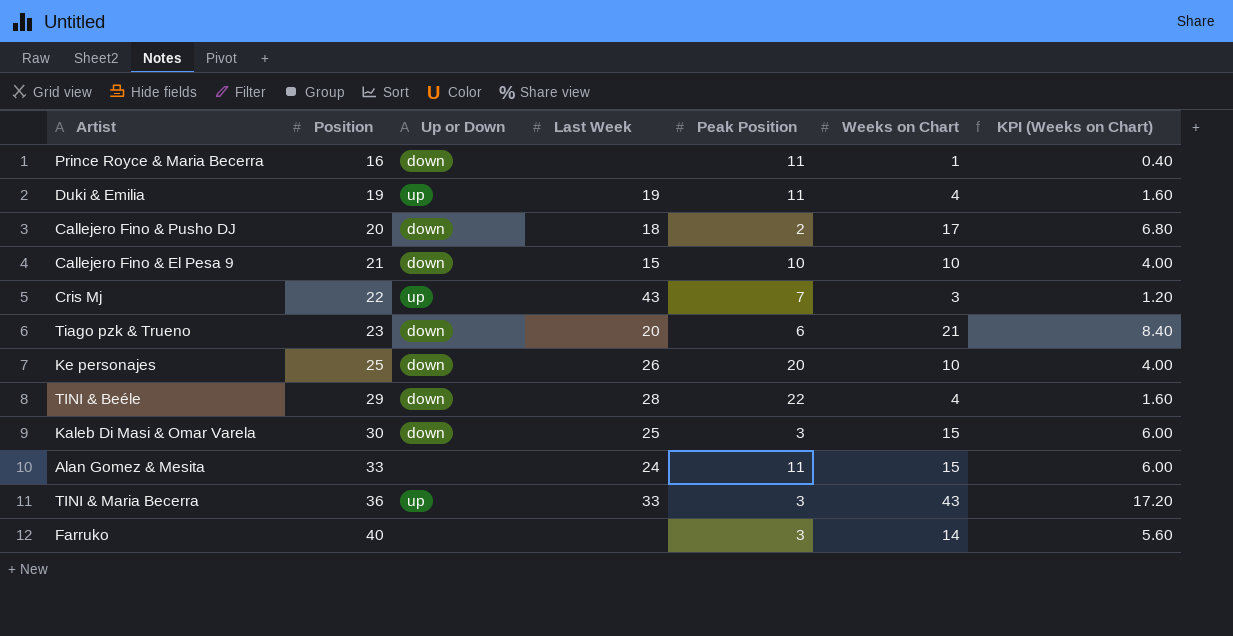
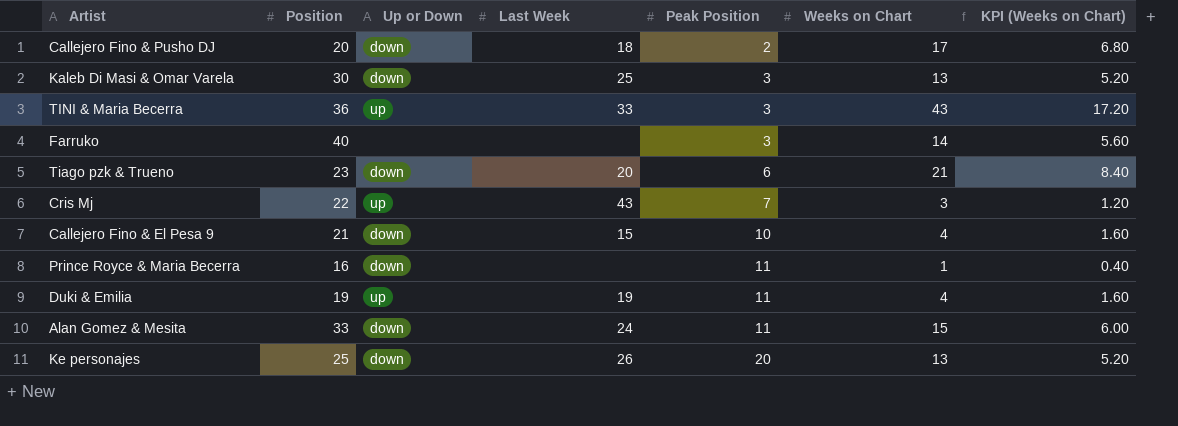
row order: Position ascending -> Peak Position ascending
row TINI & Beéle: 29 | down | 28 | 22 | 4 | 1.60 -> none
Kaleb Di Masi & Omar Varela | Weeks on Chart: 15 -> 13
Kaleb Di Masi & Omar Varela | KPI (Weeks on Chart): 6.00 -> 5.20
Callejero Fino & El Pesa 9 | Weeks on Chart: 10 -> 4
Callejero Fino & El Pesa 9 | KPI (Weeks on Chart): 4.00 -> 1.60
Alan Gomez & Mesita | Up or Down: none -> down
Ke personajes | Weeks on Chart: 10 -> 13
Ke personajes | KPI (Weeks on Chart): 4.00 -> 5.20

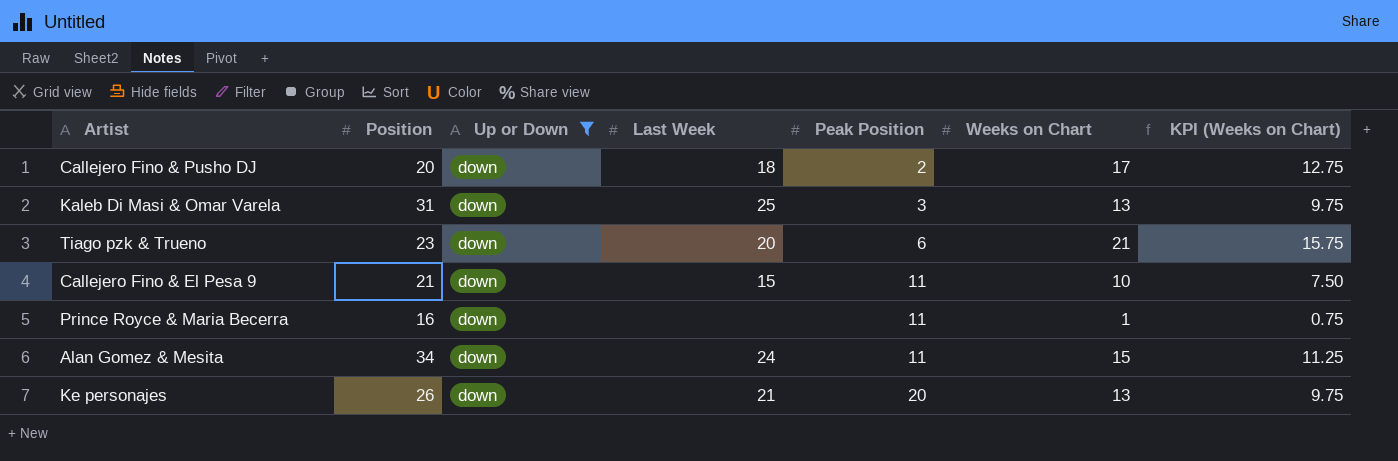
filter: none -> Up or Down = down
column KPI (Weeks on Chart) | formula: [Weeks on Chart] * 0.4 -> [Weeks on Chart] * 0.75
Kaleb Di Masi & Omar Varela | Position: 30 -> 31
Callejero Fino & El Pesa 9 | Peak Position: 10 -> 11
Callejero Fino & El Pesa 9 | Weeks on Chart: 4 -> 10
Alan Gomez & Mesita | Position: 33 -> 34
Ke personajes | Position: 25 -> 26
Ke personajes | Last Week: 26 -> 21

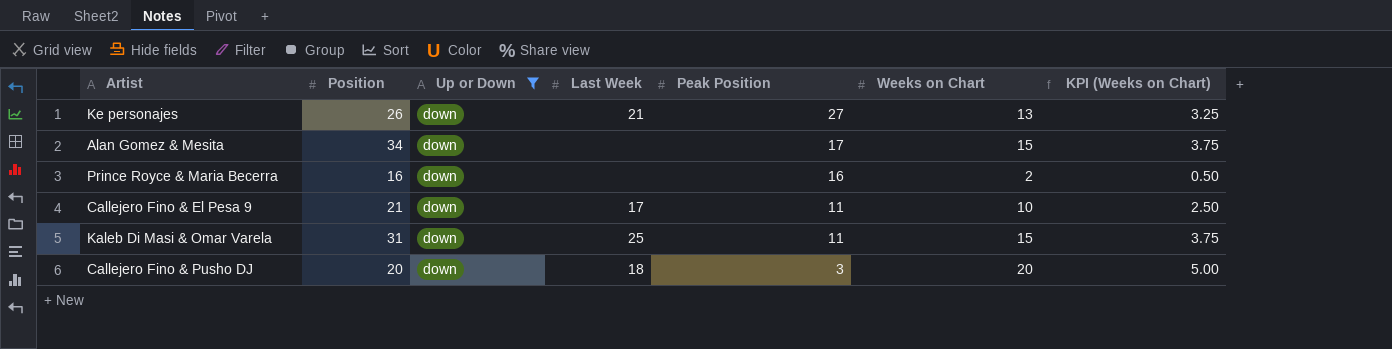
row order: Peak Position ascending -> Peak Position descending
column KPI (Weeks on Chart) | formula: [Weeks on Chart] * 0.75 -> [Weeks on Chart] * 0.25
row Tiago pzk & Trueno: 23 | down | 20 | 6 | 21 | 15.75 -> none
Ke personajes | Peak Position: 20 -> 27
Alan Gomez & Mesita | Last Week: 24 -> none
Alan Gomez & Mesita | Peak Position: 11 -> 17
Prince Royce & Maria Becerra | Peak Position: 11 -> 16
Prince Royce & Maria Becerra | Weeks on Chart: 1 -> 2
Callejero Fino & El Pesa 9 | Last Week: 15 -> 17
Kaleb Di Masi & Omar Varela | Peak Position: 3 -> 11
Kaleb Di Masi & Omar Varela | Weeks on Chart: 13 -> 15
Callejero Fino & Pusho DJ | Peak Position: 2 -> 3
Callejero Fino & Pusho DJ | Weeks on Chart: 17 -> 20

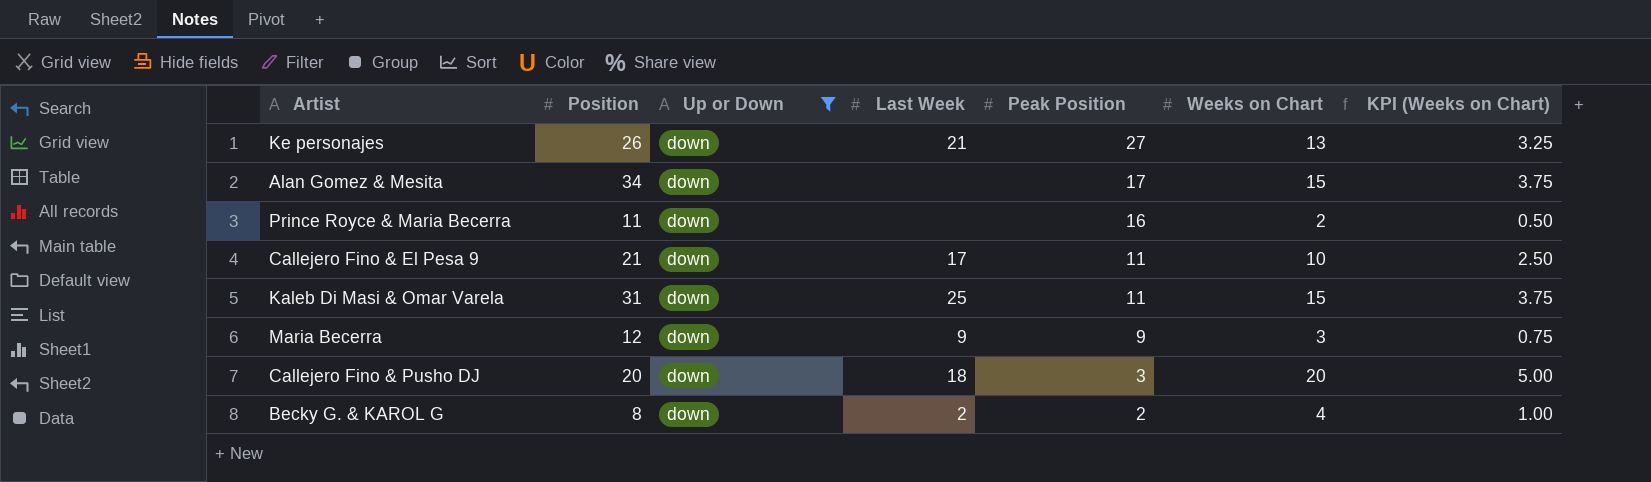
Prince Royce & Maria Becerra | Position: 16 -> 11
row Maria Becerra: none -> 12 | down | 9 | 9 | 3 | 0.75
row Becky G. & KAROL G: none -> 8 | down | 2 | 2 | 4 | 1.00

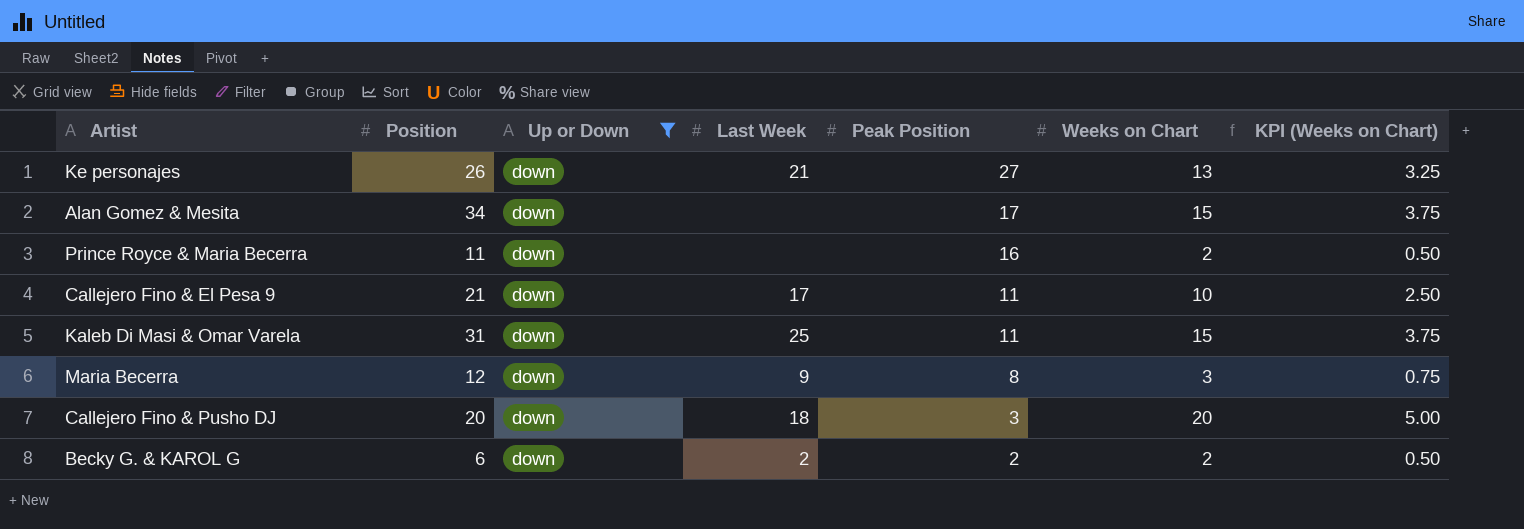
Maria Becerra | Peak Position: 9 -> 8
Becky G. & KAROL G | Position: 8 -> 6
Becky G. & KAROL G | Weeks on Chart: 4 -> 2
Becky G. & KAROL G | KPI (Weeks on Chart): 1.00 -> 0.50

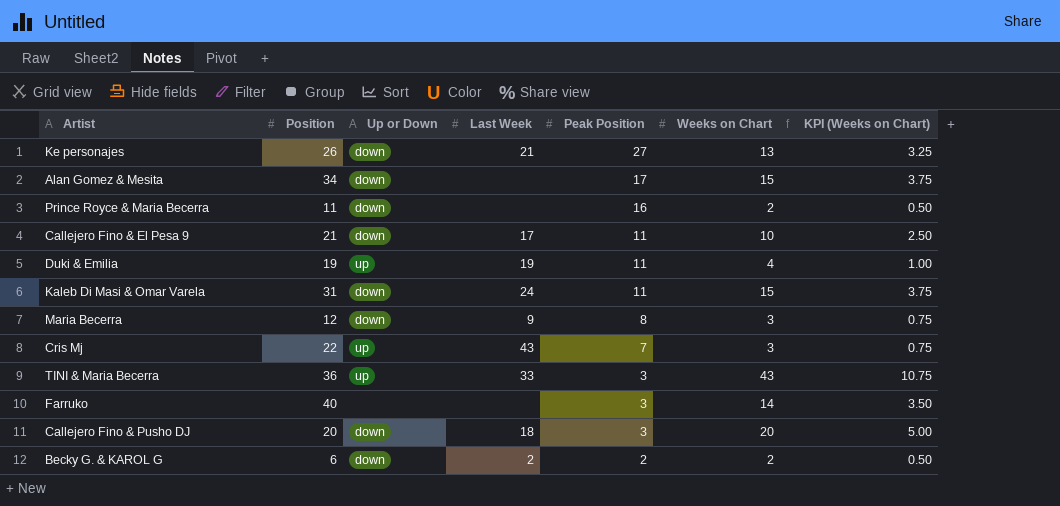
filter: Up or Down = down -> none
Kaleb Di Masi & Omar Varela | Last Week: 25 -> 24

